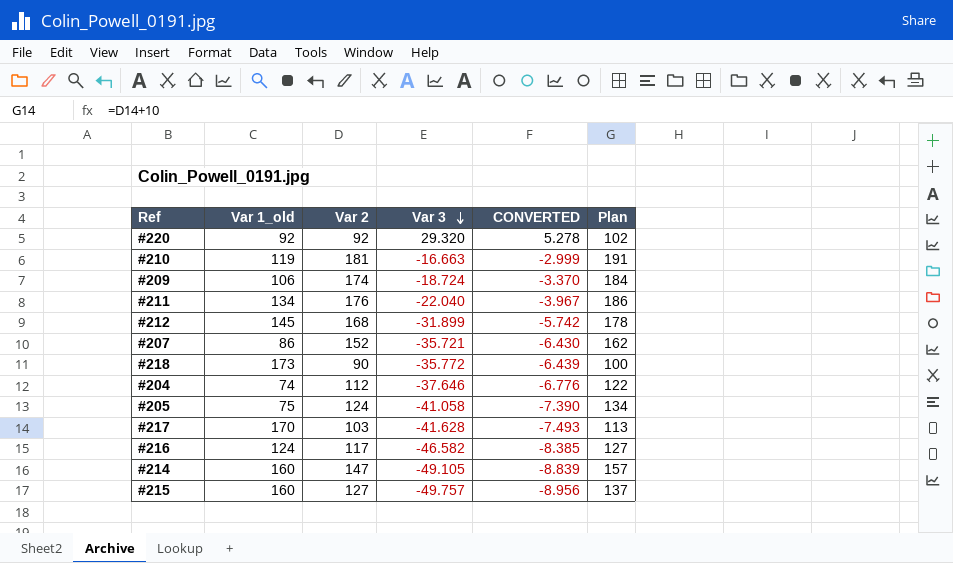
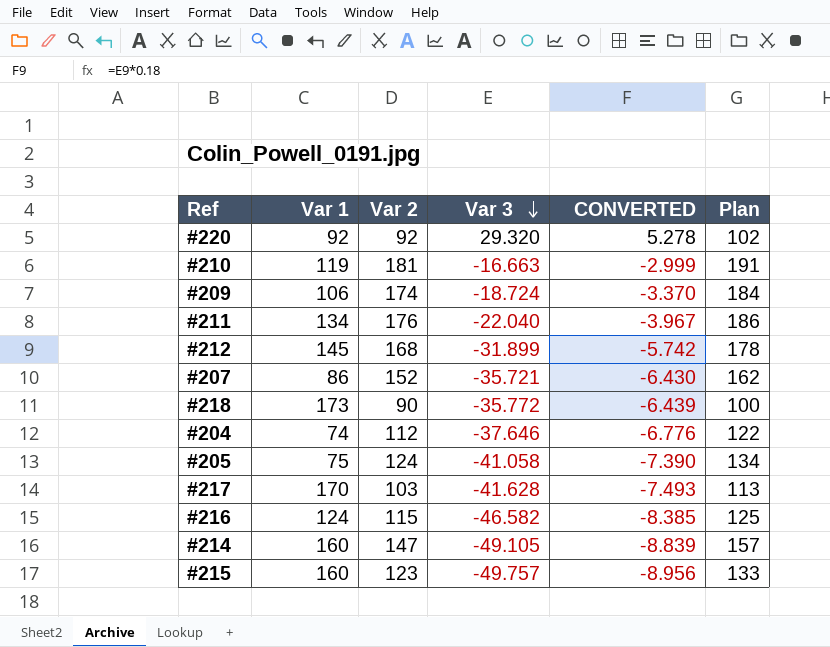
column name: Var 1_old -> Var 1
#216 | Var 2: 117 -> 115
#216 | Plan: 127 -> 125
#215 | Var 2: 127 -> 123
#215 | Plan: 137 -> 133

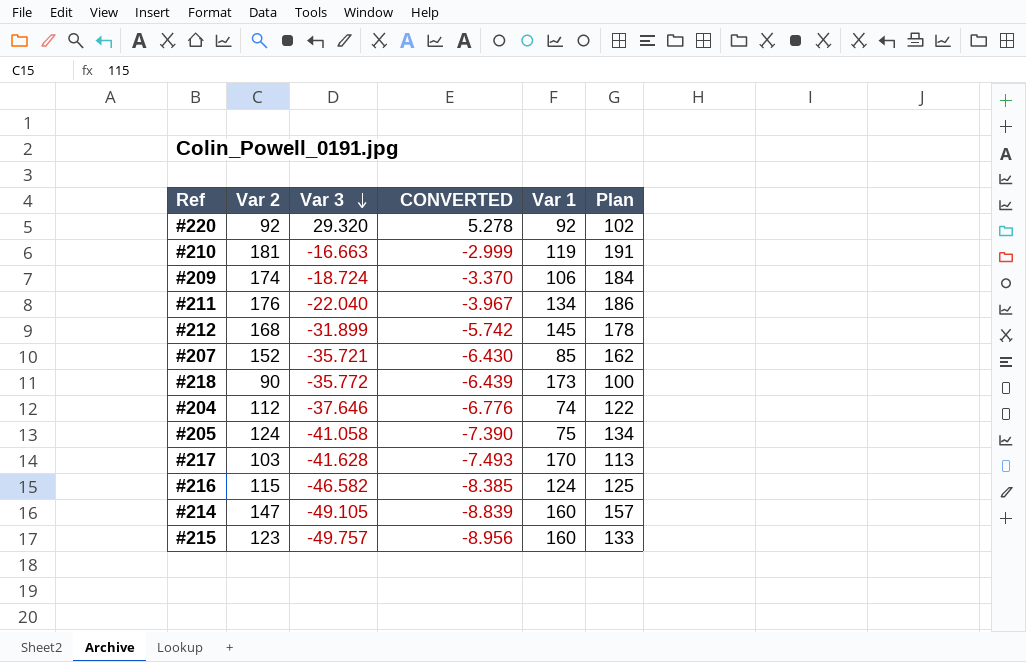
column Var 1 | position: 2 -> 5
#207 | Var 1: 86 -> 85

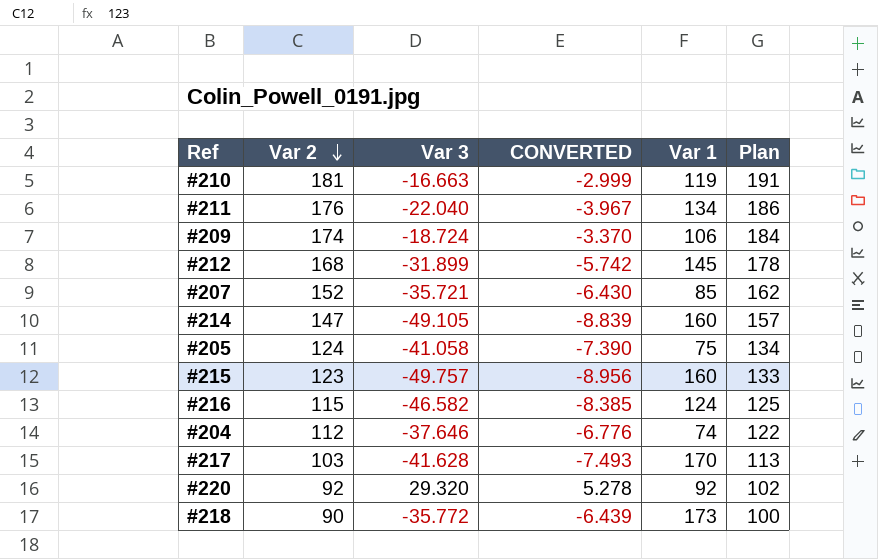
row order: Var 3 descending -> Var 2 descending

